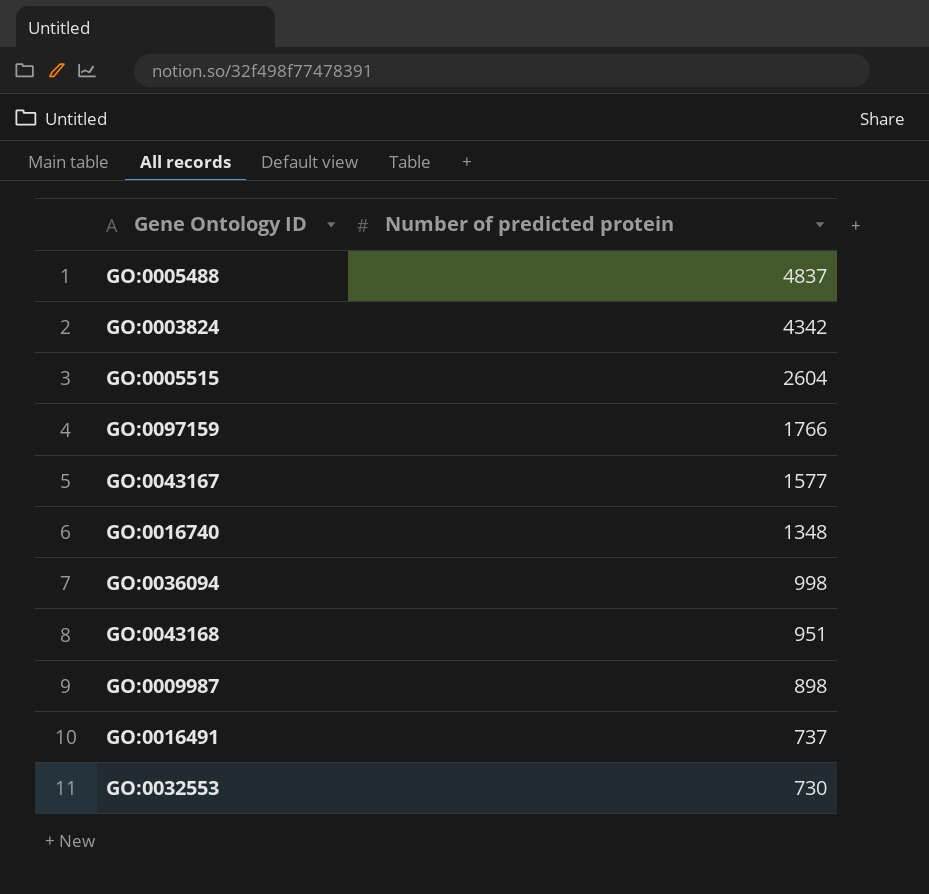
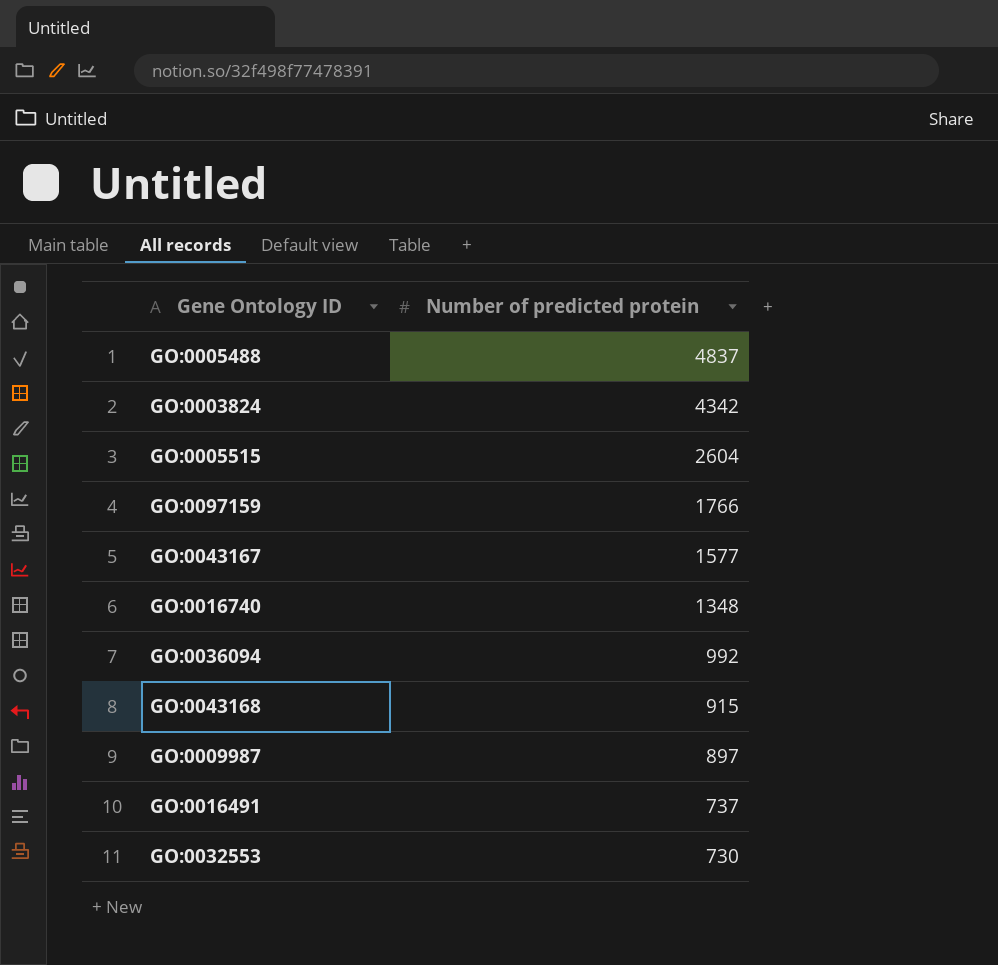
GO:0036094 | Number of predicted protein: 998 -> 992
GO:0043168 | Number of predicted protein: 951 -> 915
GO:0009987 | Number of predicted protein: 898 -> 897

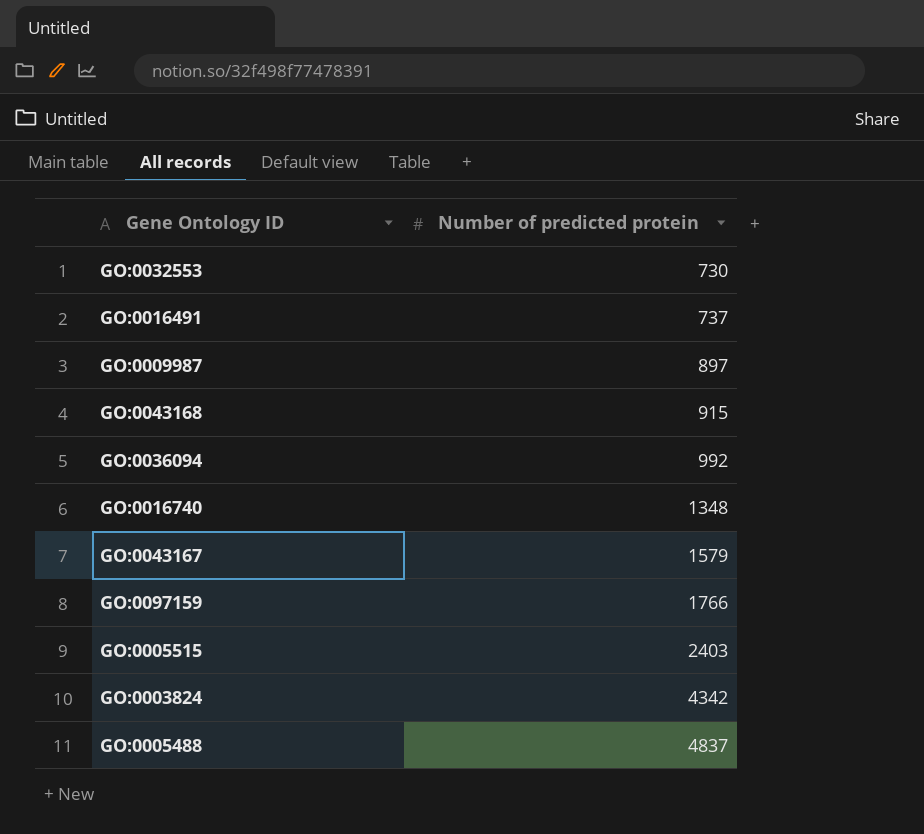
row order: Number of predicted protein descending -> Number of predicted protein ascending
GO:0043167 | Number of predicted protein: 1577 -> 1579
GO:0005515 | Number of predicted protein: 2604 -> 2403

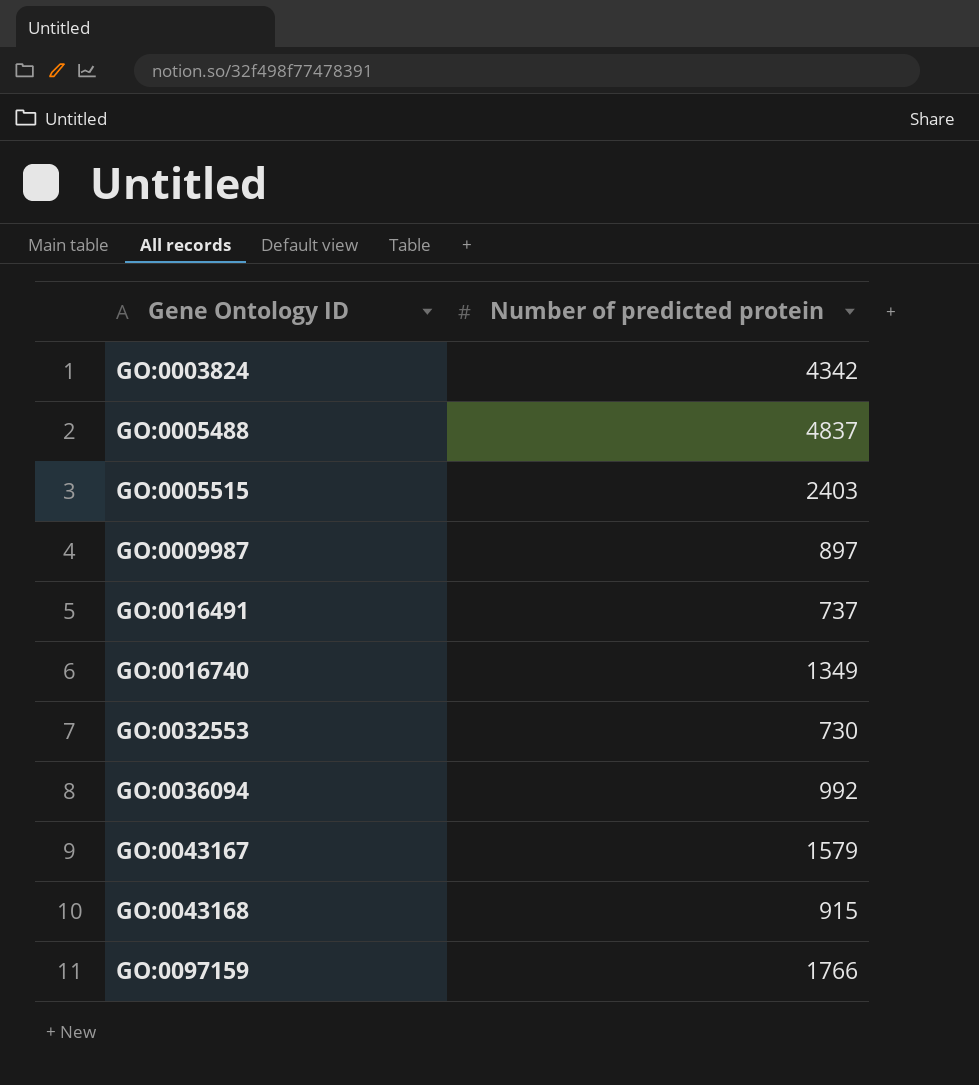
row order: Number of predicted protein ascending -> Gene Ontology ID ascending
GO:0016740 | Number of predicted protein: 1348 -> 1349

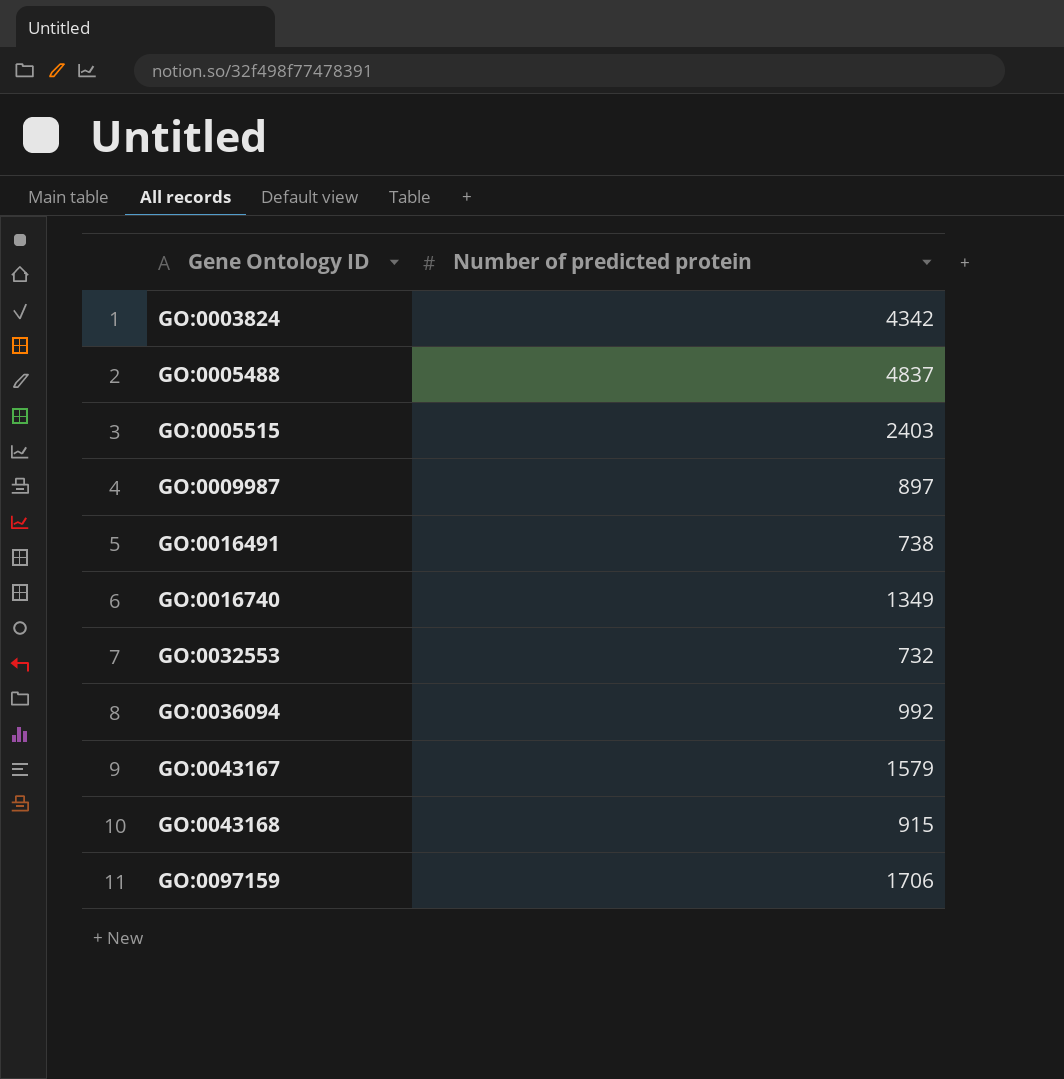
GO:0016491 | Number of predicted protein: 737 -> 738
GO:0032553 | Number of predicted protein: 730 -> 732
GO:0097159 | Number of predicted protein: 1766 -> 1706

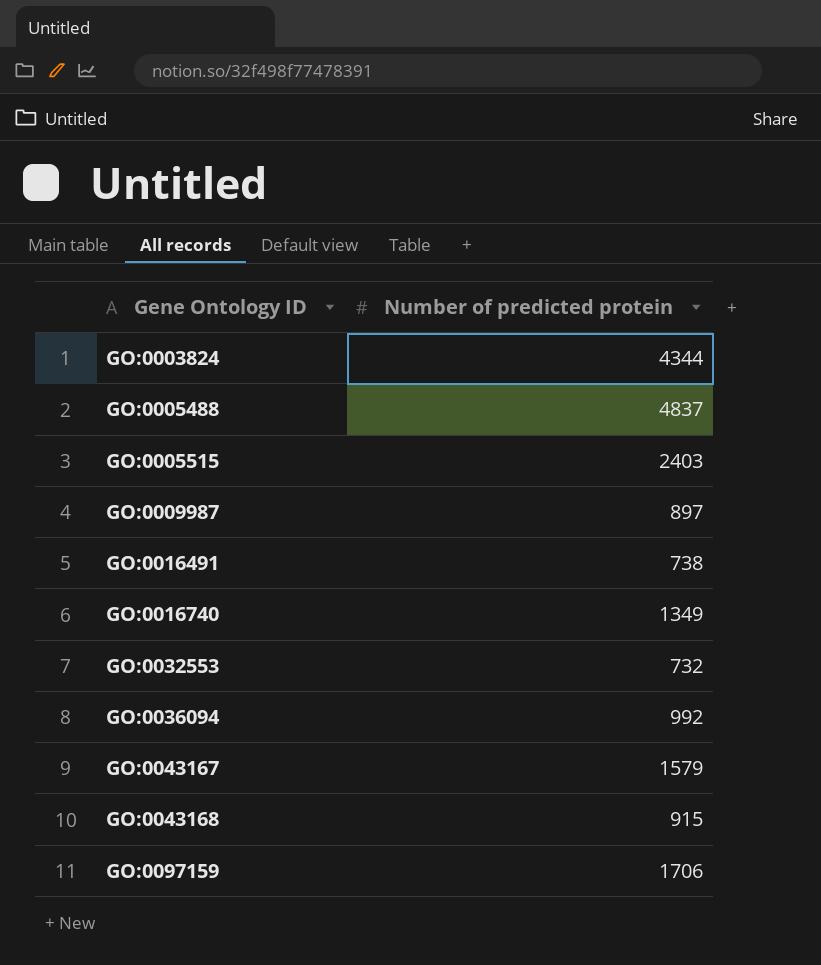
GO:0003824 | Number of predicted protein: 4342 -> 4344

